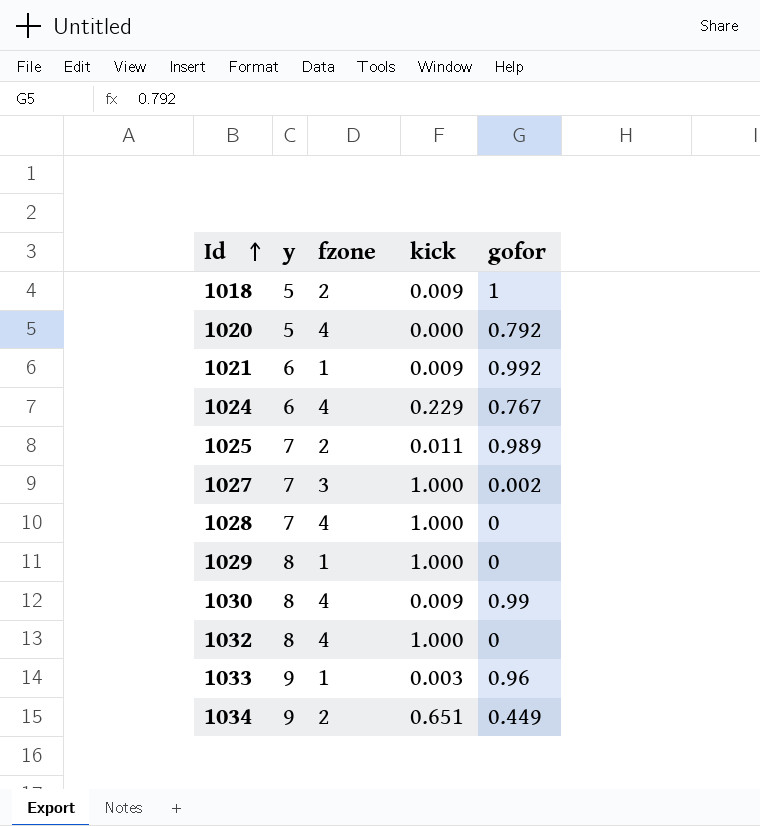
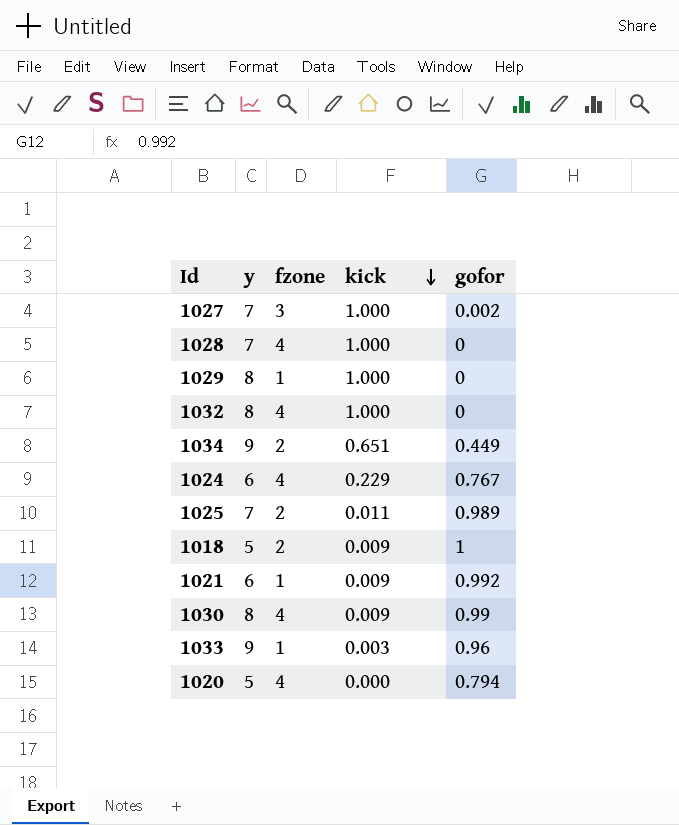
row order: Id ascending -> kick descending
1020 | gofor: 0.792 -> 0.794

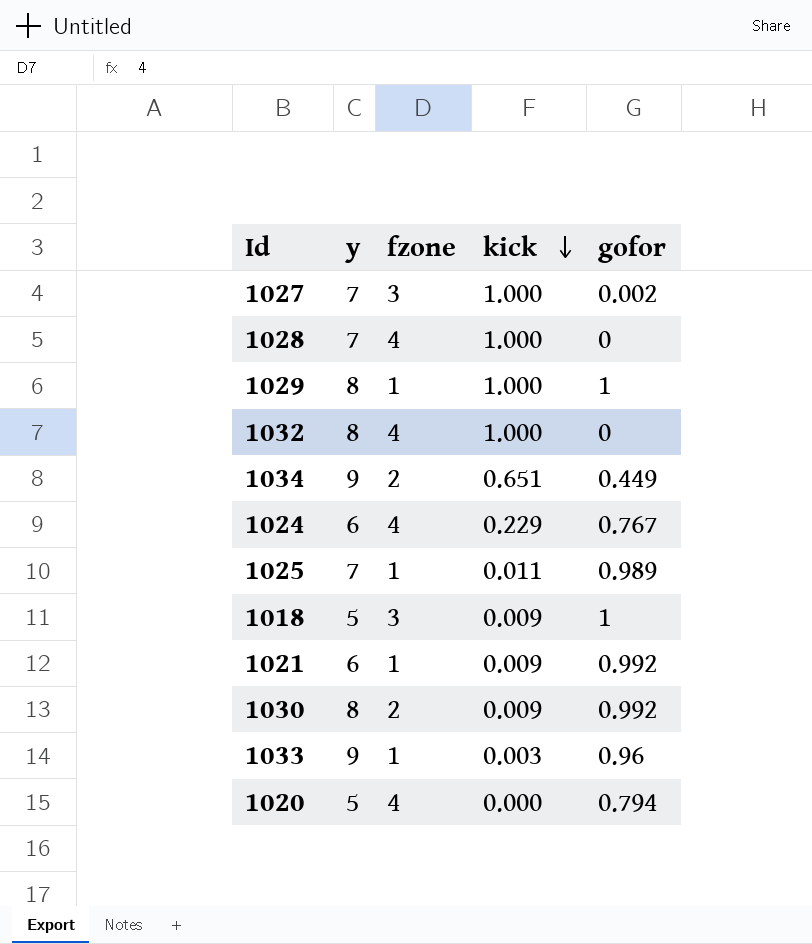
1029 | gofor: 0 -> 1
1025 | fzone: 2 -> 1
1018 | fzone: 2 -> 3
1030 | fzone: 4 -> 2
1030 | gofor: 0.99 -> 0.992

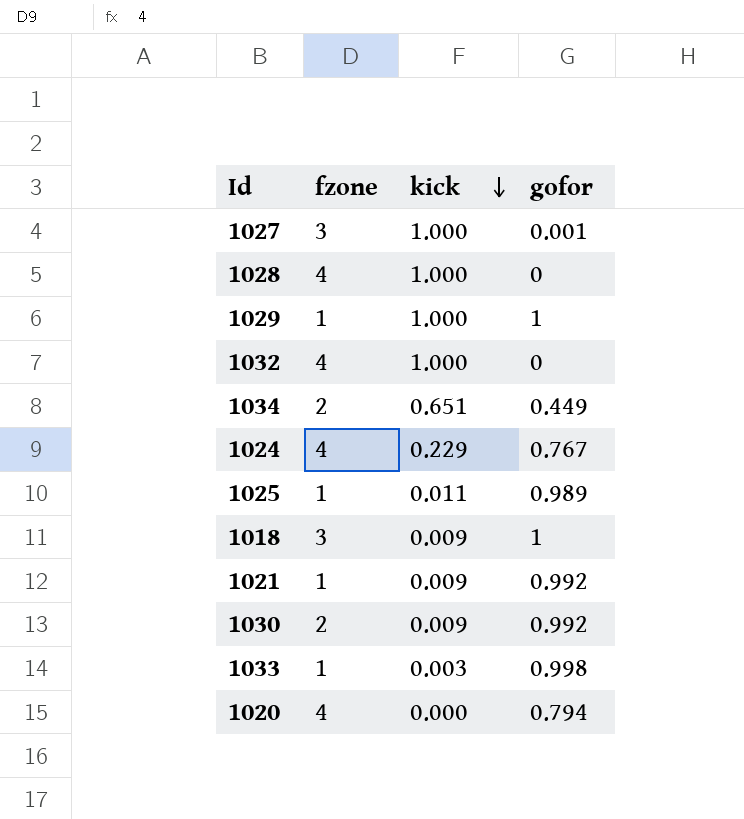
column y | position: 2 -> none
1027 | gofor: 0.002 -> 0.001
1033 | gofor: 0.96 -> 0.998

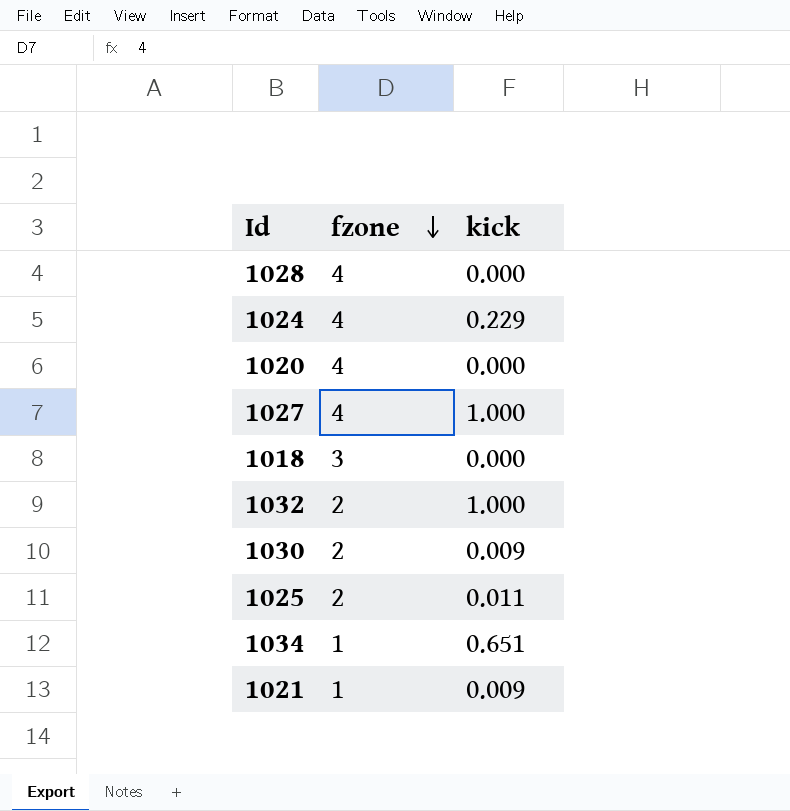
row order: kick descending -> fzone descending
column gofor | position: 4 -> none
row 1029: 1 | 1.000 | 1 -> none
row 1033: 1 | 0.003 | 0.998 -> none
1028 | kick: 1.000 -> 0.000
1027 | fzone: 3 -> 4
1018 | kick: 0.009 -> 0.000
1032 | fzone: 4 -> 2
1025 | fzone: 1 -> 2
1034 | fzone: 2 -> 1

